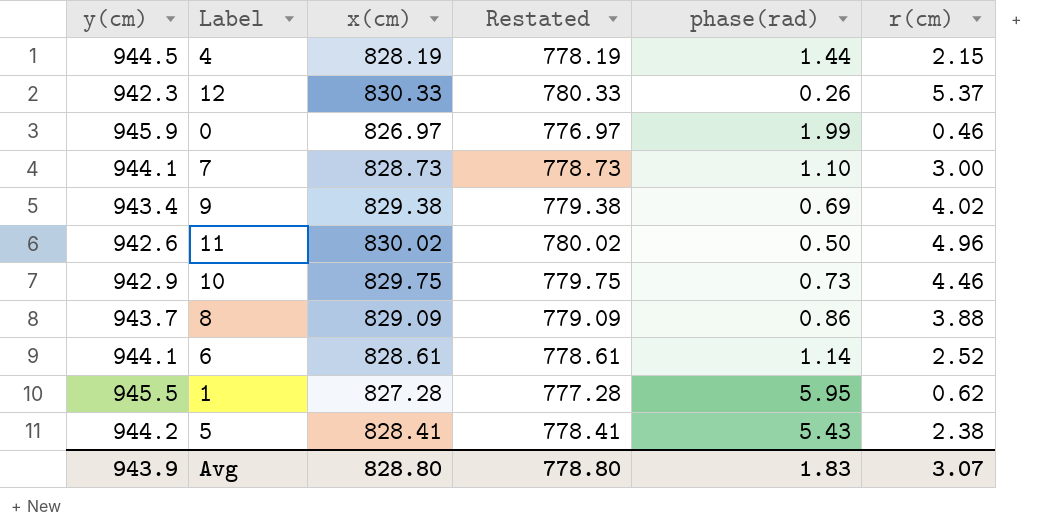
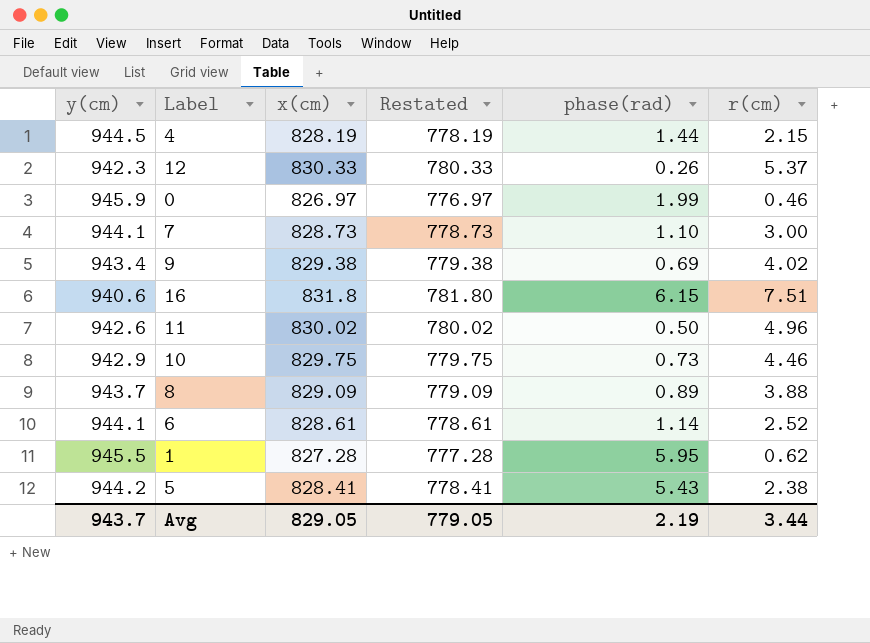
row 16: none -> 940.6 | 831.8 | 781.80 | 6.15 | 7.51
8 | phase(rad): 0.86 -> 0.89
Avg | y(cm): 943.9 -> 943.7
Avg | x(cm): 828.80 -> 829.05
Avg | Restated: 778.80 -> 779.05
Avg | phase(rad): 1.83 -> 2.19
Avg | r(cm): 3.07 -> 3.44

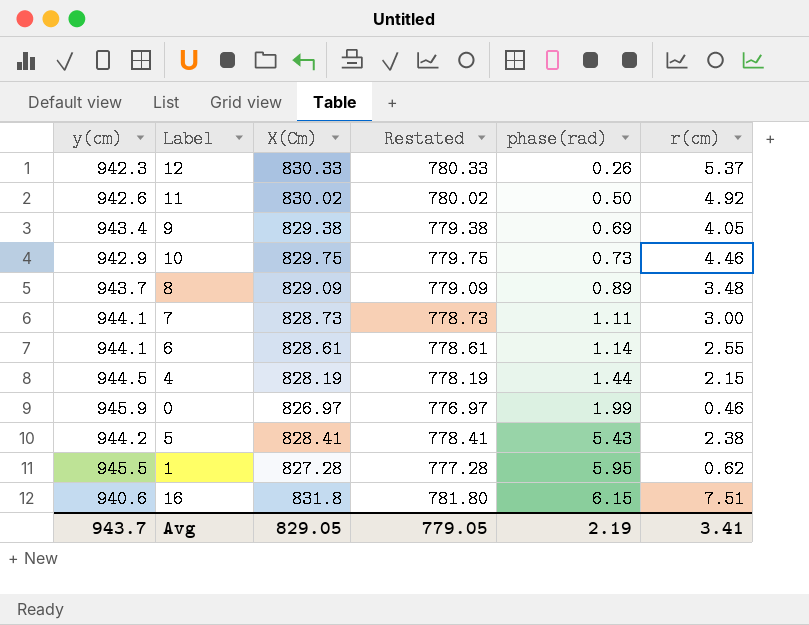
row order: none -> phase(rad) ascending
column name: x(cm) -> X(Cm)
11 | r(cm): 4.96 -> 4.92
9 | r(cm): 4.02 -> 4.05
8 | r(cm): 3.88 -> 3.48
7 | phase(rad): 1.10 -> 1.11
6 | r(cm): 2.52 -> 2.55
Avg | r(cm): 3.44 -> 3.41

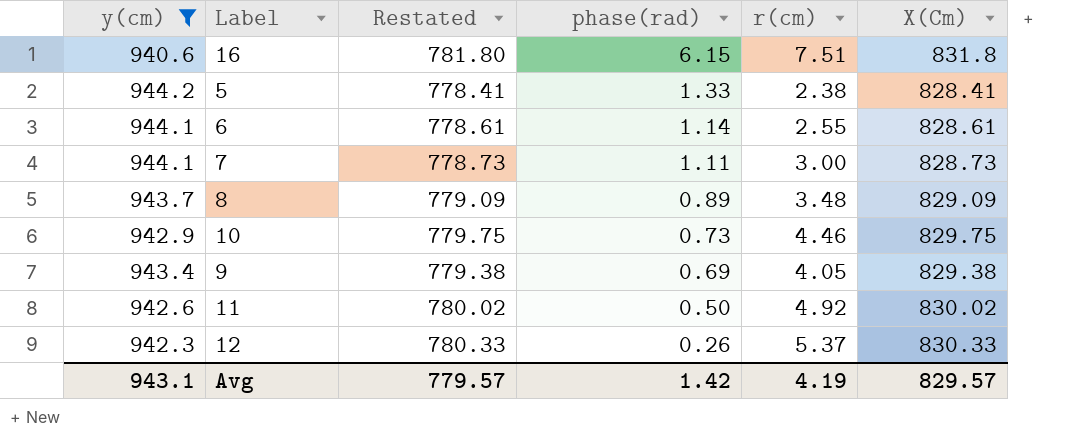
filter: none -> y(cm) <= 944.2
row order: phase(rad) ascending -> phase(rad) descending
column X(Cm) | position: 3 -> 6
5 | phase(rad): 5.43 -> 1.33
Avg | y(cm): 943.7 -> 943.1
Avg | Restated: 779.05 -> 779.57
Avg | phase(rad): 2.19 -> 1.42
Avg | r(cm): 3.41 -> 4.19
Avg | X(Cm): 829.05 -> 829.57

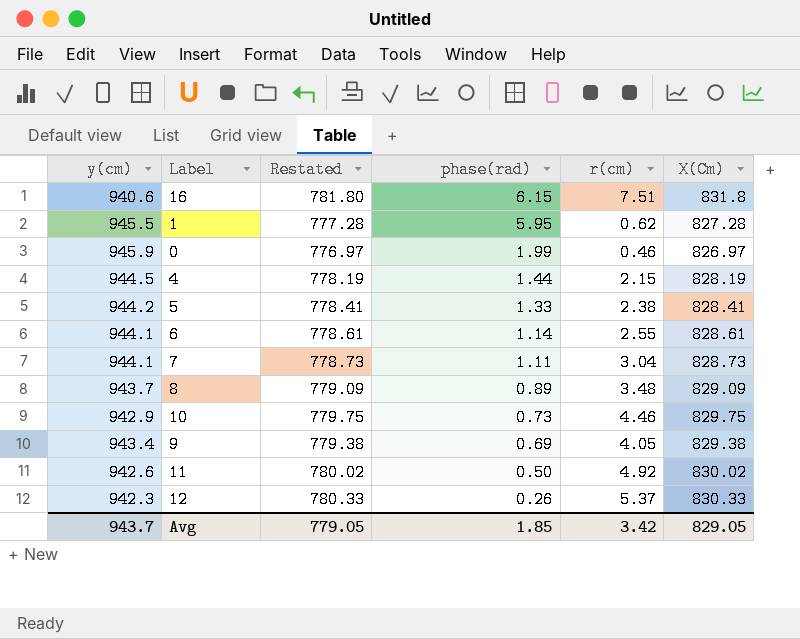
filter: y(cm) <= 944.2 -> none
7 | r(cm): 3.00 -> 3.04
Avg | y(cm): 943.1 -> 943.7
Avg | Restated: 779.57 -> 779.05
Avg | phase(rad): 1.42 -> 1.85
Avg | r(cm): 4.19 -> 3.42
Avg | X(Cm): 829.57 -> 829.05

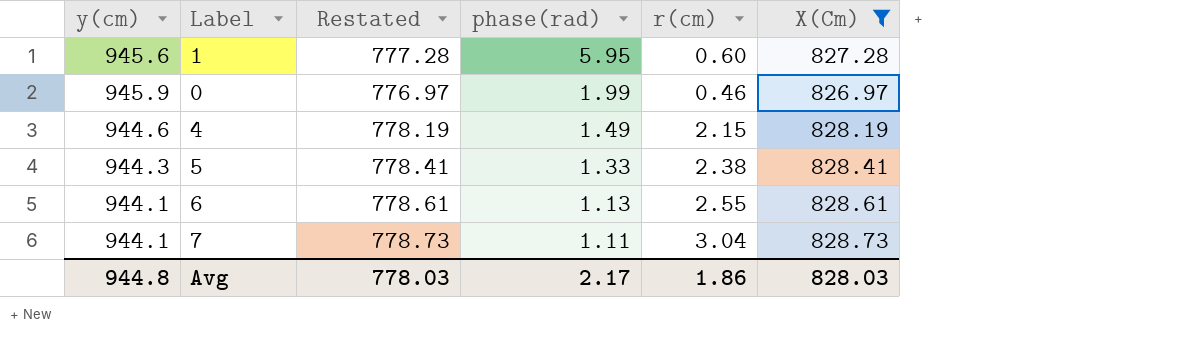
filter: none -> X(Cm) <= 828.73
1 | y(cm): 945.5 -> 945.6
1 | r(cm): 0.62 -> 0.60
4 | y(cm): 944.5 -> 944.6
4 | phase(rad): 1.44 -> 1.49
5 | y(cm): 944.2 -> 944.3
6 | phase(rad): 1.14 -> 1.13
Avg | y(cm): 943.7 -> 944.8
Avg | Restated: 779.05 -> 778.03
Avg | phase(rad): 1.85 -> 2.17
Avg | r(cm): 3.42 -> 1.86
Avg | X(Cm): 829.05 -> 828.03

